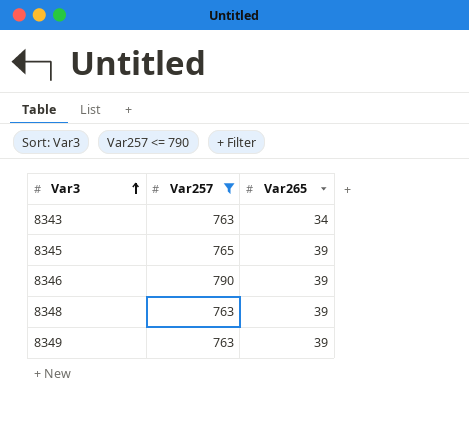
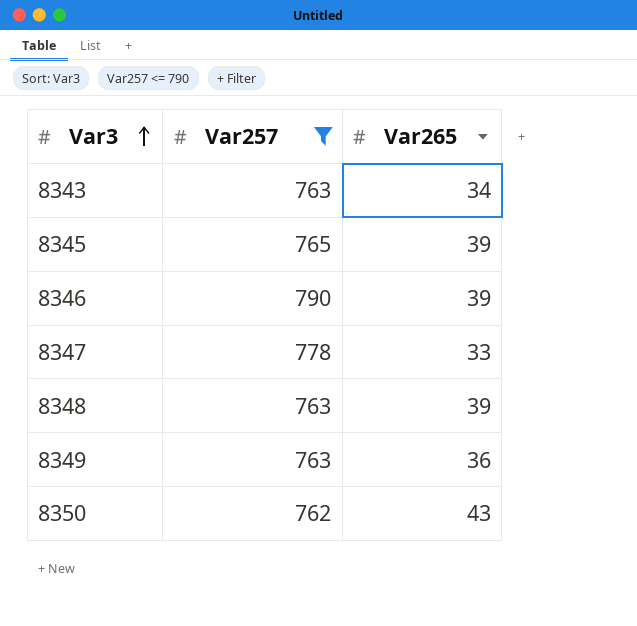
row 8347: none -> 778 | 33
8349 | Var265: 39 -> 36
row 8350: none -> 762 | 43

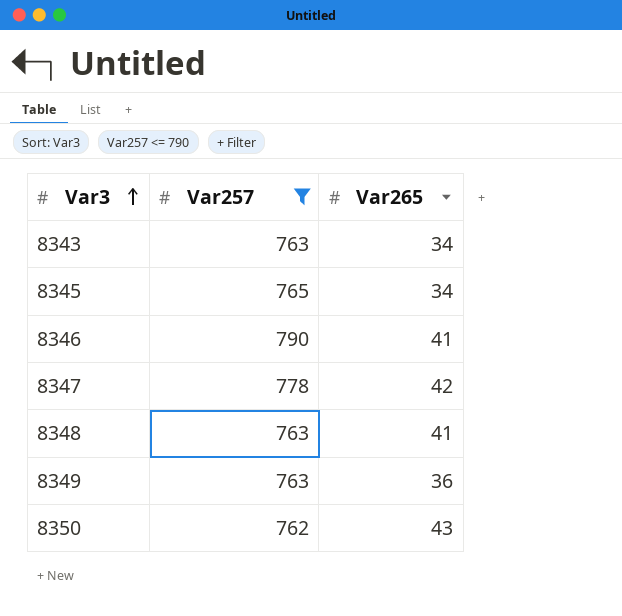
8345 | Var265: 39 -> 34
8346 | Var265: 39 -> 41
8347 | Var265: 33 -> 42
8348 | Var265: 39 -> 41

